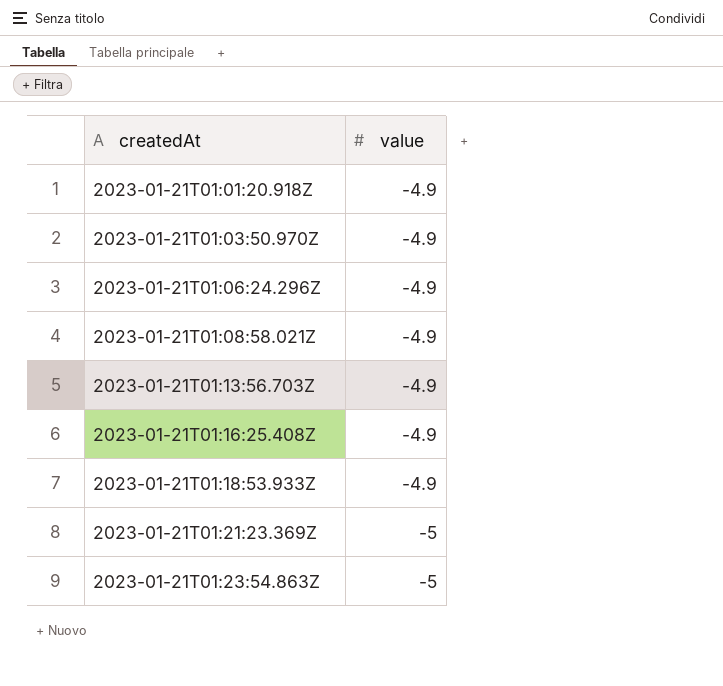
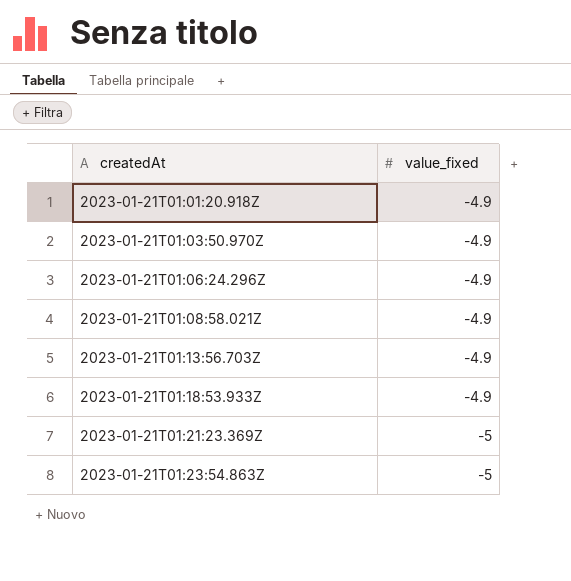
column name: value -> value_fixed
row 2023-01-21T01:16:25.408Z: -4.9 -> none

